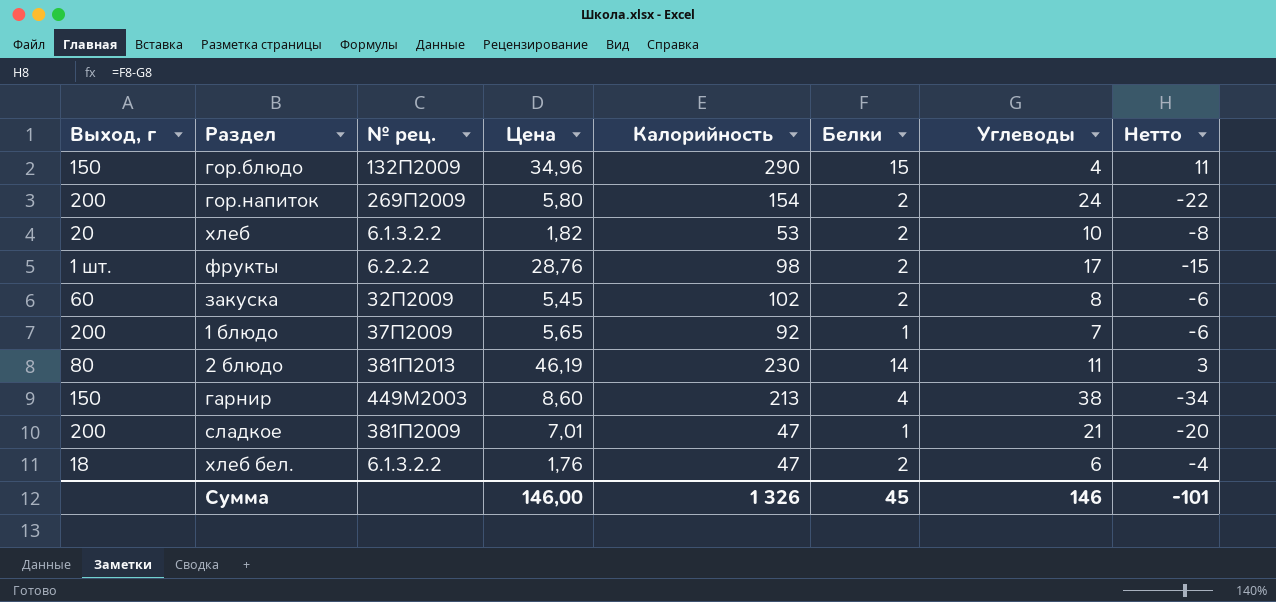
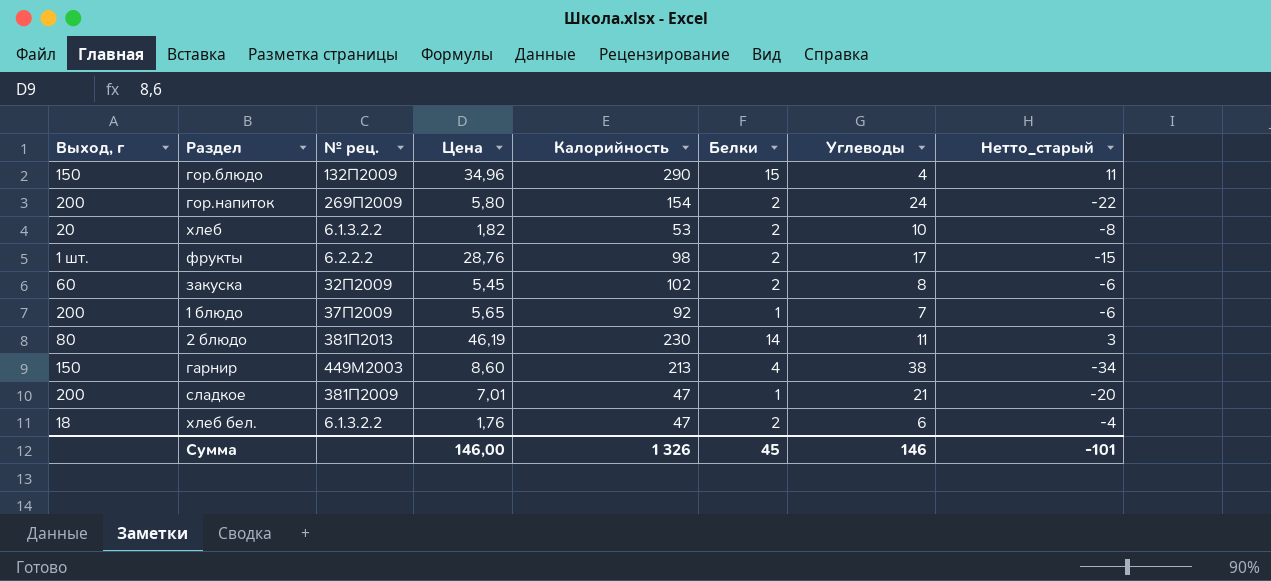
column name: Нетто -> Нетто_старый

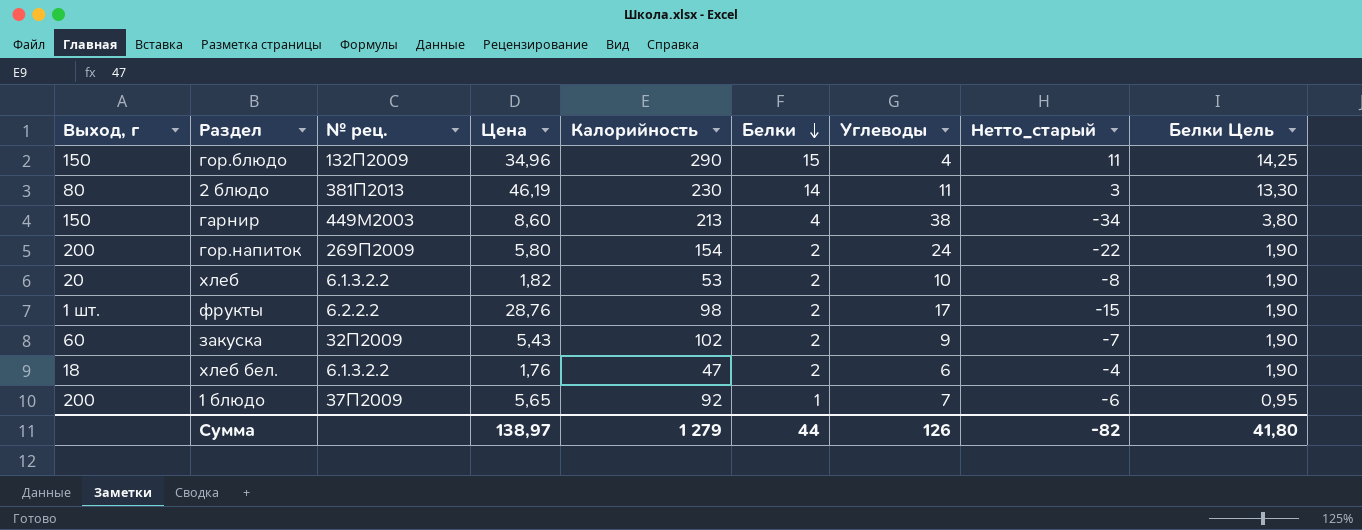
row order: none -> Белки descending
column Белки Цель | formula: none -> [Белки] * 0,95
row сладкое: 200 | 381П2009 | 7,01 | 47 | 1 | 21 | -20 -> none
закуска | Цена: 5,45 -> 5,43
закуска | Углеводы: 8 -> 9
закуска | Нетто_старый: -6 -> -7
Сумма | Цена: 146,00 -> 138,97
Сумма | Калорийность: 1 326 -> 1 279
Сумма | Белки: 45 -> 44
Сумма | Углеводы: 146 -> 126
Сумма | Нетто_старый: -101 -> -82

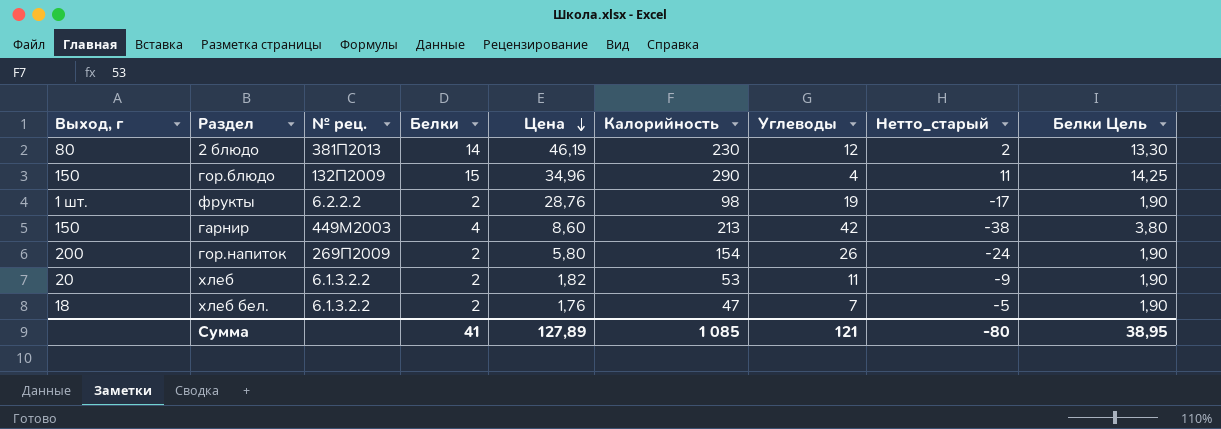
row order: Белки descending -> Цена descending
column Белки | position: 6 -> 4
row закуска: 60 | 32П2009 | 5,43 | 102 | 2 | 9 | -7 | 1,90 -> none
row 1 блюдо: 200 | 37П2009 | 5,65 | 92 | 1 | 7 | -6 | 0,95 -> none
2 блюдо | Углеводы: 11 -> 12
2 блюдо | Нетто_старый: 3 -> 2
фрукты | Углеводы: 17 -> 19
фрукты | Нетто_старый: -15 -> -17
гарнир | Углеводы: 38 -> 42
гарнир | Нетто_старый: -34 -> -38
гор.напиток | Углеводы: 24 -> 26
гор.напиток | Нетто_старый: -22 -> -24
хлеб | Углеводы: 10 -> 11
хлеб | Нетто_старый: -8 -> -9
хлеб бел. | Углеводы: 6 -> 7
хлеб бел. | Нетто_старый: -4 -> -5
Сумма | Белки: 44 -> 41
Сумма | Цена: 138,97 -> 127,89
Сумма | Калорийность: 1 279 -> 1 085
Сумма | Углеводы: 126 -> 121
Сумма | Нетто_старый: -82 -> -80
Сумма | Белки Цель: 41,80 -> 38,95

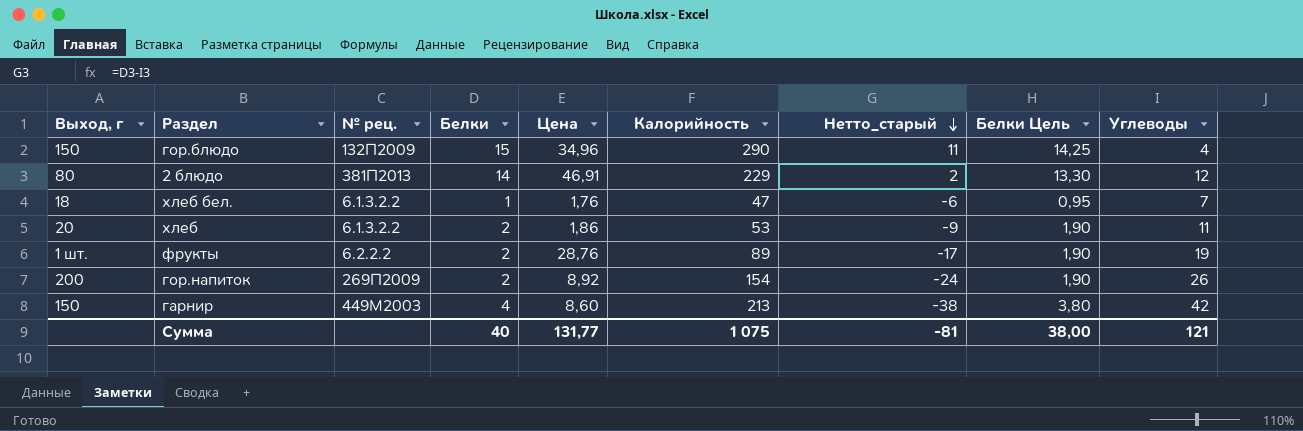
row order: Цена descending -> Нетто_старый descending
column Углеводы | position: 7 -> 9
2 блюдо | Цена: 46,19 -> 46,91
2 блюдо | Калорийность: 230 -> 229
хлеб бел. | Белки: 2 -> 1
хлеб бел. | Нетто_старый: -5 -> -6
хлеб бел. | Белки Цель: 1,90 -> 0,95
хлеб | Цена: 1,82 -> 1,86
фрукты | Калорийность: 98 -> 89
гор.напиток | Цена: 5,80 -> 8,92
Сумма | Белки: 41 -> 40
Сумма | Цена: 127,89 -> 131,77
Сумма | Калорийность: 1 085 -> 1 075
Сумма | Нетто_старый: -80 -> -81
Сумма | Белки Цель: 38,95 -> 38,00

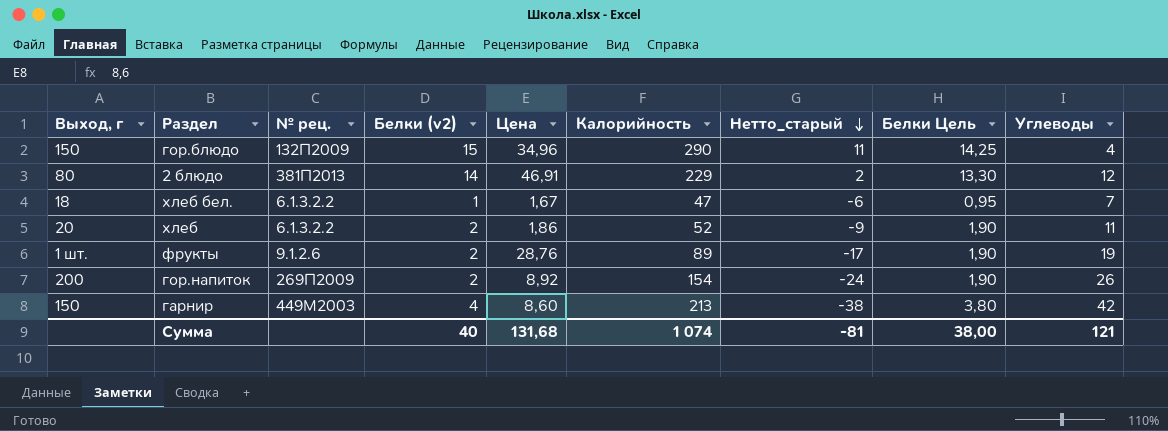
column name: Белки -> Белки (v2)
хлеб бел. | Цена: 1,76 -> 1,67
хлеб | Калорийность: 53 -> 52
фрукты | № рец.: 6.2.2.2 -> 9.1.2.6
Сумма | Цена: 131,77 -> 131,68
Сумма | Калорийность: 1 075 -> 1 074

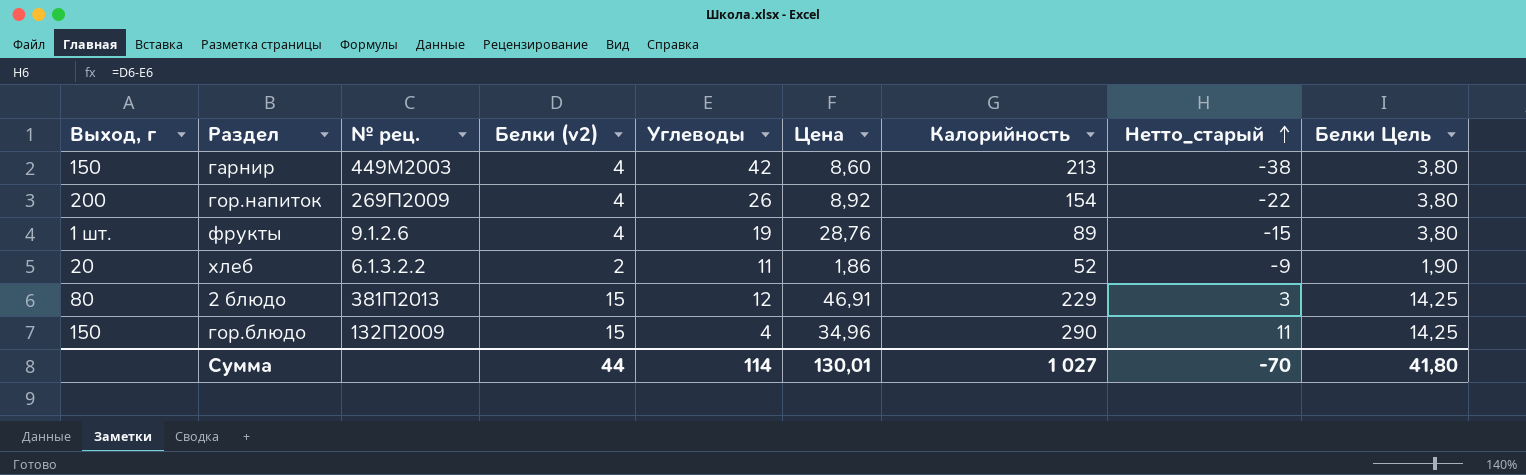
row order: Нетто_старый descending -> Нетто_старый ascending
column Углеводы | position: 9 -> 5
row хлеб бел.: 18 | 6.1.3.2.2 | 1 | 1,67 | 47 | -6 | 0,95 | 7 -> none
гор.напиток | Белки (v2): 2 -> 4
гор.напиток | Нетто_старый: -24 -> -22
гор.напиток | Белки Цель: 1,90 -> 3,80
фрукты | Белки (v2): 2 -> 4
фрукты | Нетто_старый: -17 -> -15
фрукты | Белки Цель: 1,90 -> 3,80
2 блюдо | Белки (v2): 14 -> 15
2 блюдо | Нетто_старый: 2 -> 3
2 блюдо | Белки Цель: 13,30 -> 14,25
Сумма | Белки (v2): 40 -> 44
Сумма | Углеводы: 121 -> 114
Сумма | Цена: 131,68 -> 130,01
Сумма | Калорийность: 1 074 -> 1 027
Сумма | Нетто_старый: -81 -> -70
Сумма | Белки Цель: 38,00 -> 41,80

